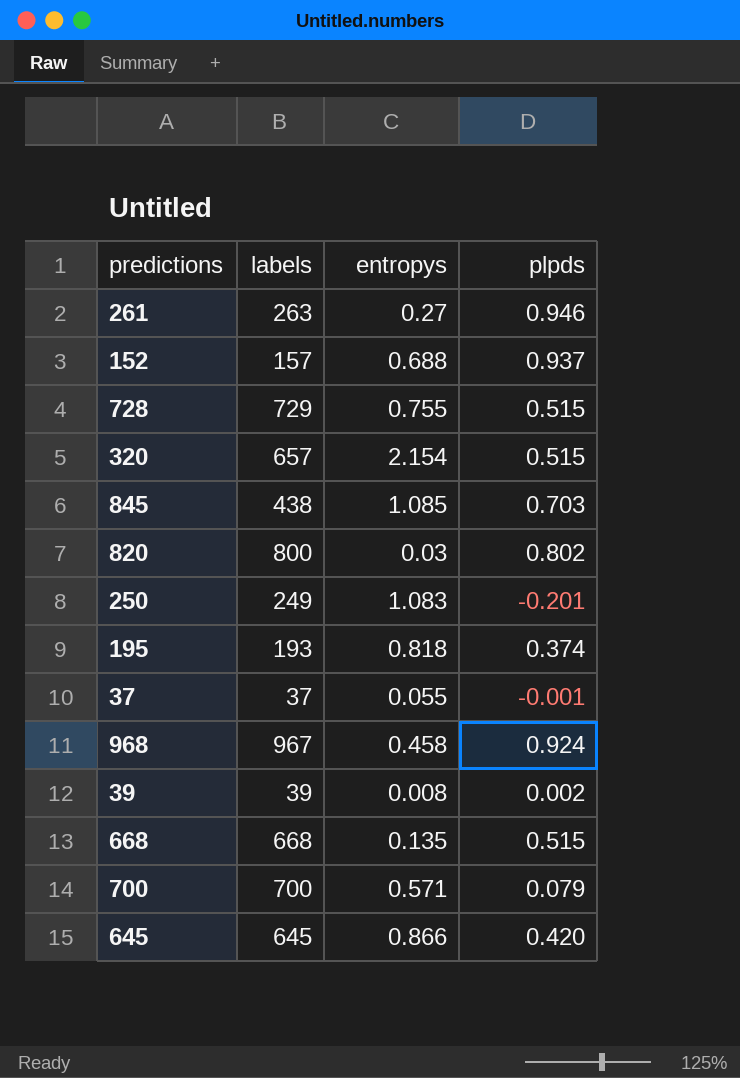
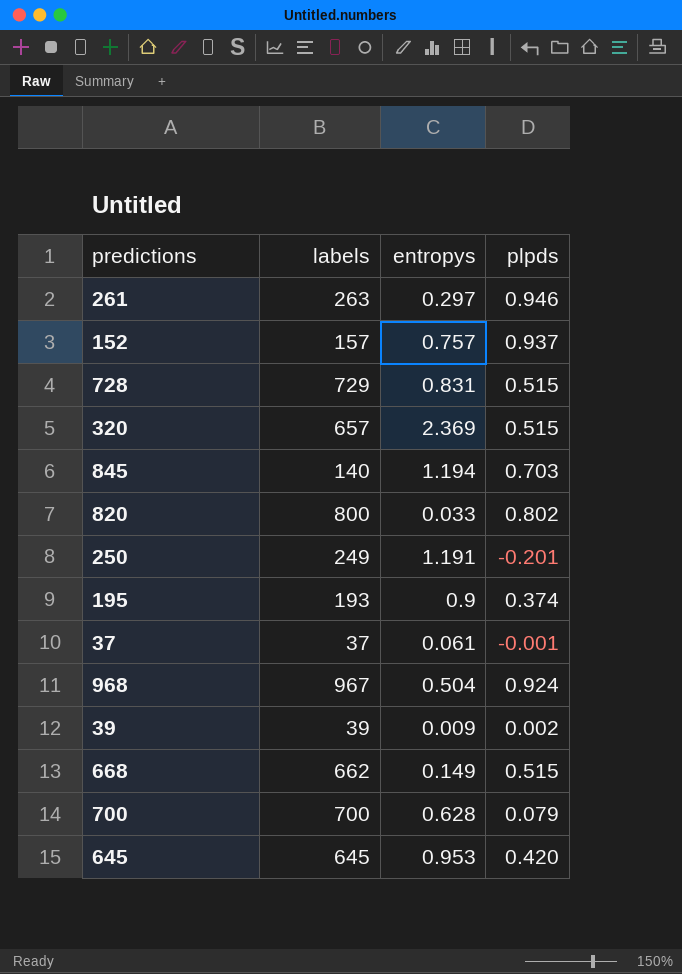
261 | entropys: 0.27 -> 0.297
152 | entropys: 0.688 -> 0.757
728 | entropys: 0.755 -> 0.831
320 | entropys: 2.154 -> 2.369
845 | labels: 438 -> 140
845 | entropys: 1.085 -> 1.194
820 | entropys: 0.03 -> 0.033
250 | entropys: 1.083 -> 1.191
195 | entropys: 0.818 -> 0.9
37 | entropys: 0.055 -> 0.061
968 | entropys: 0.458 -> 0.504
39 | entropys: 0.008 -> 0.009
668 | labels: 668 -> 662
668 | entropys: 0.135 -> 0.149
700 | entropys: 0.571 -> 0.628
645 | entropys: 0.866 -> 0.953

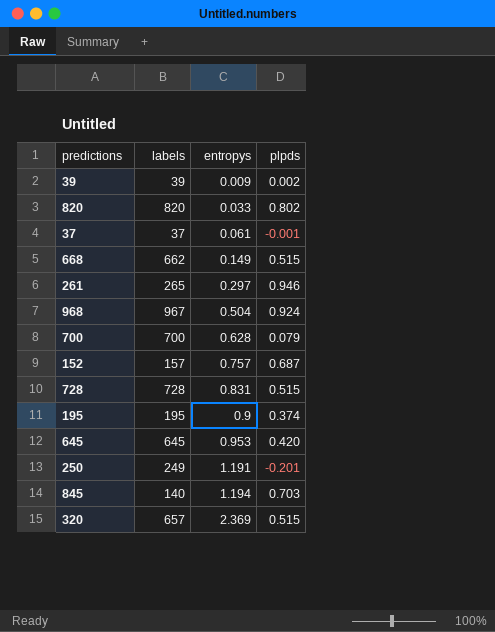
row order: none -> entropys ascending
820 | labels: 800 -> 820
261 | labels: 263 -> 265
152 | plpds: 0.937 -> 0.687
728 | labels: 729 -> 728
195 | labels: 193 -> 195

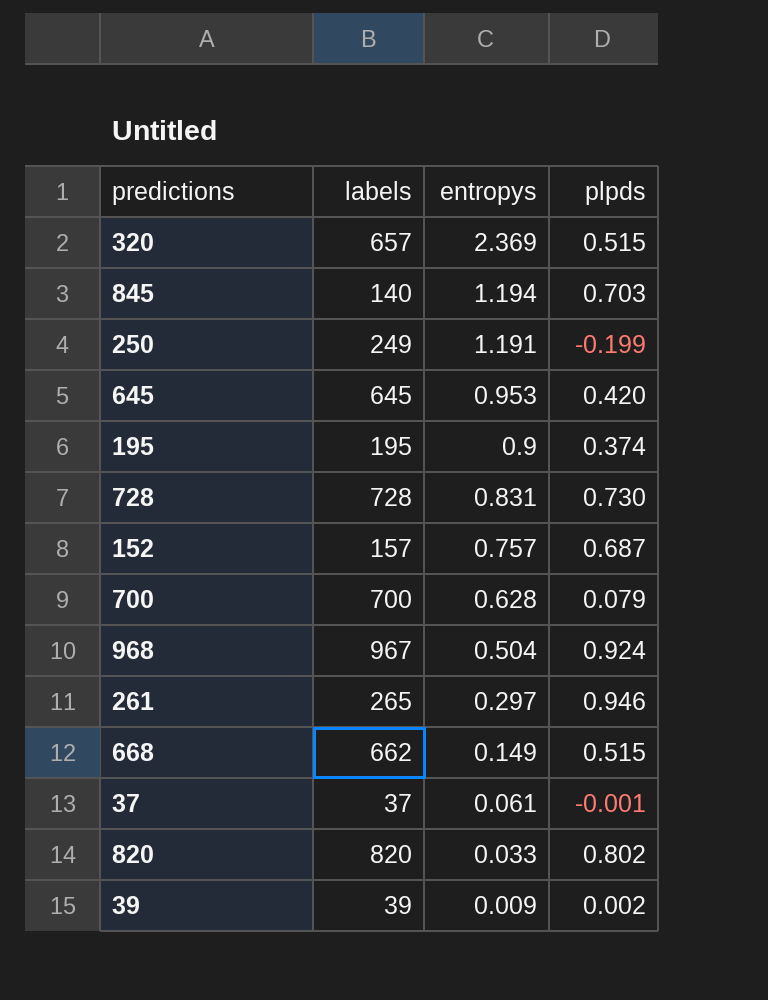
row order: entropys ascending -> entropys descending
250 | plpds: -0.201 -> -0.199
728 | plpds: 0.515 -> 0.730

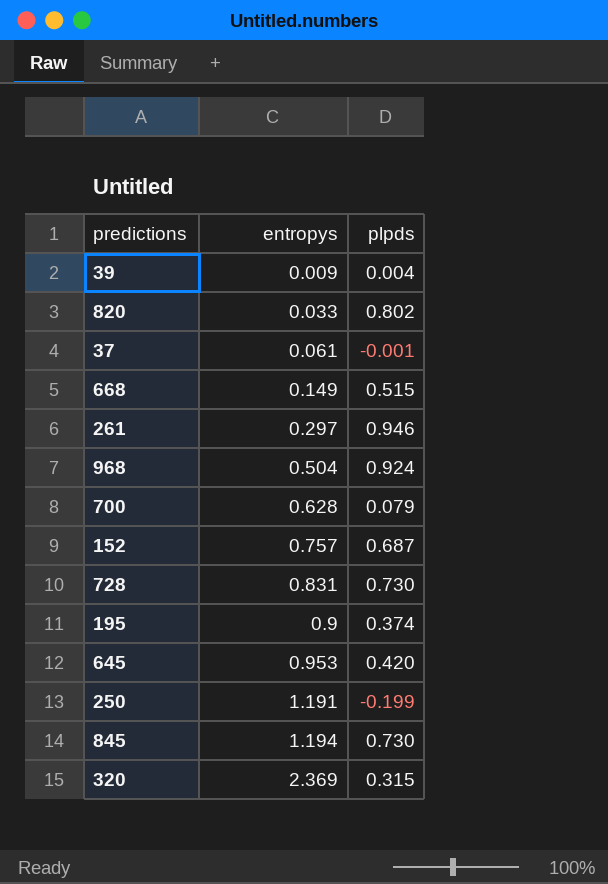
row order: entropys descending -> entropys ascending
column labels | position: 2 -> none
39 | plpds: 0.002 -> 0.004
845 | plpds: 0.703 -> 0.730
320 | plpds: 0.515 -> 0.315

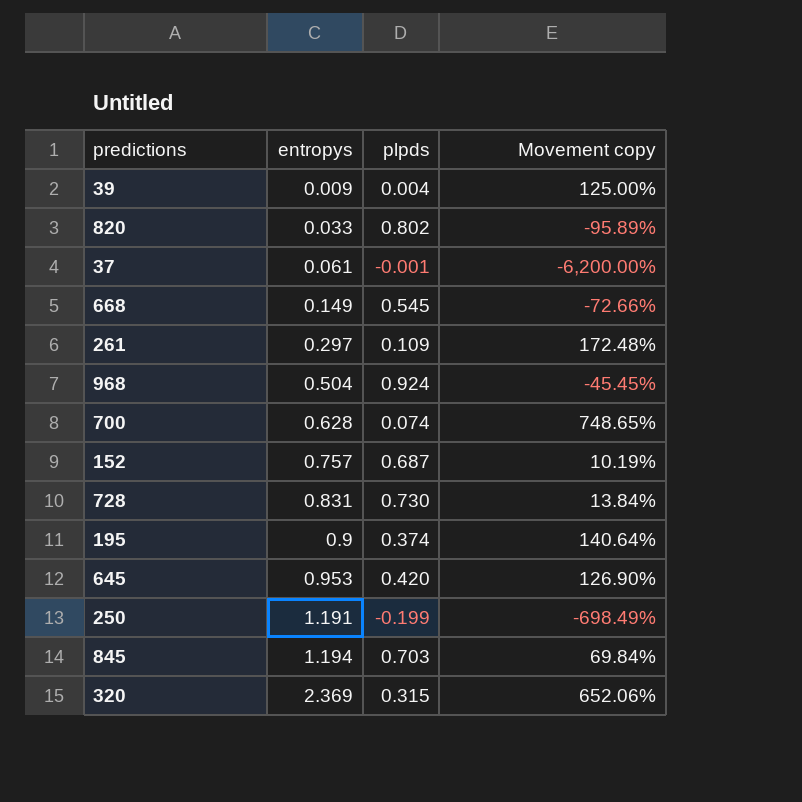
column Movement copy | formula: none -> ([entropys] - [plpds]) / [plpds]
668 | plpds: 0.515 -> 0.545
261 | plpds: 0.946 -> 0.109
700 | plpds: 0.079 -> 0.074
845 | plpds: 0.730 -> 0.703

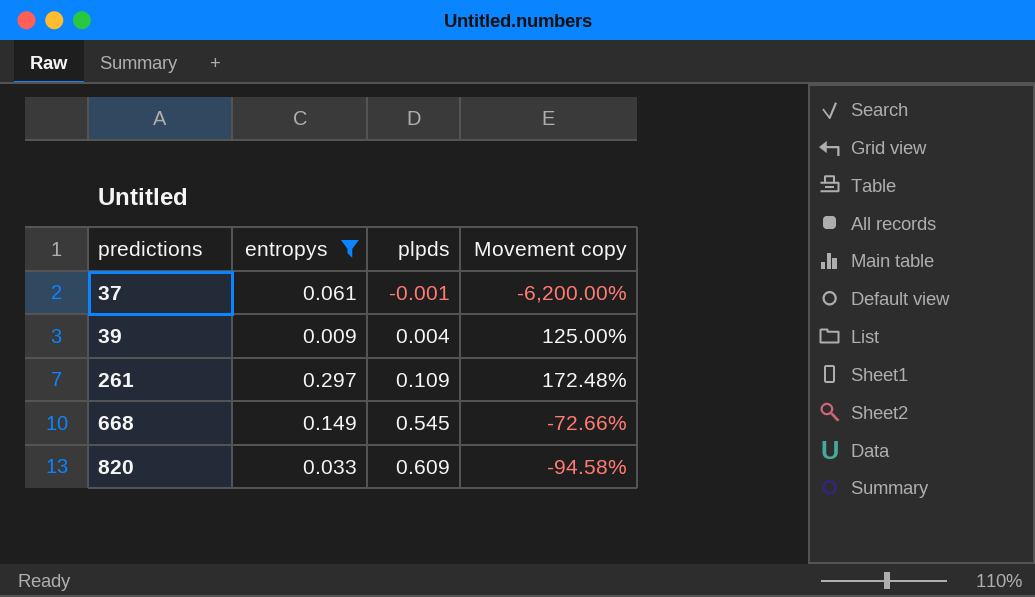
filter: none -> entropys <= 0.297
row order: entropys ascending -> predictions ascending
820 | plpds: 0.802 -> 0.609
820 | Movement copy: -95.89% -> -94.58%

